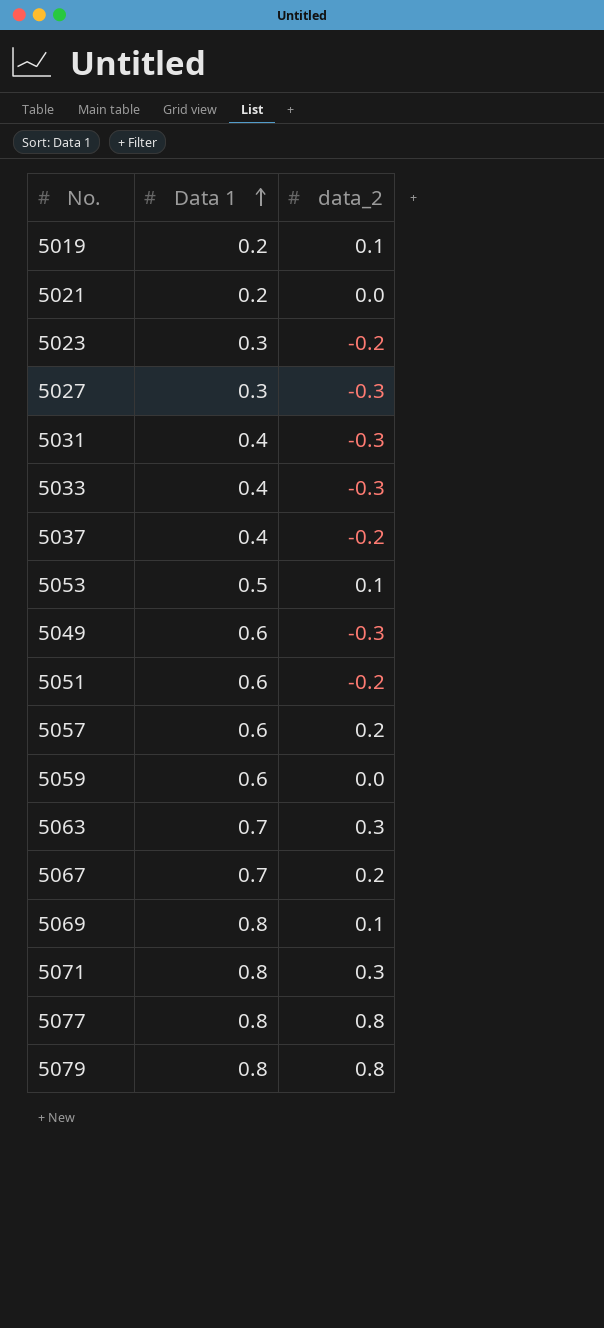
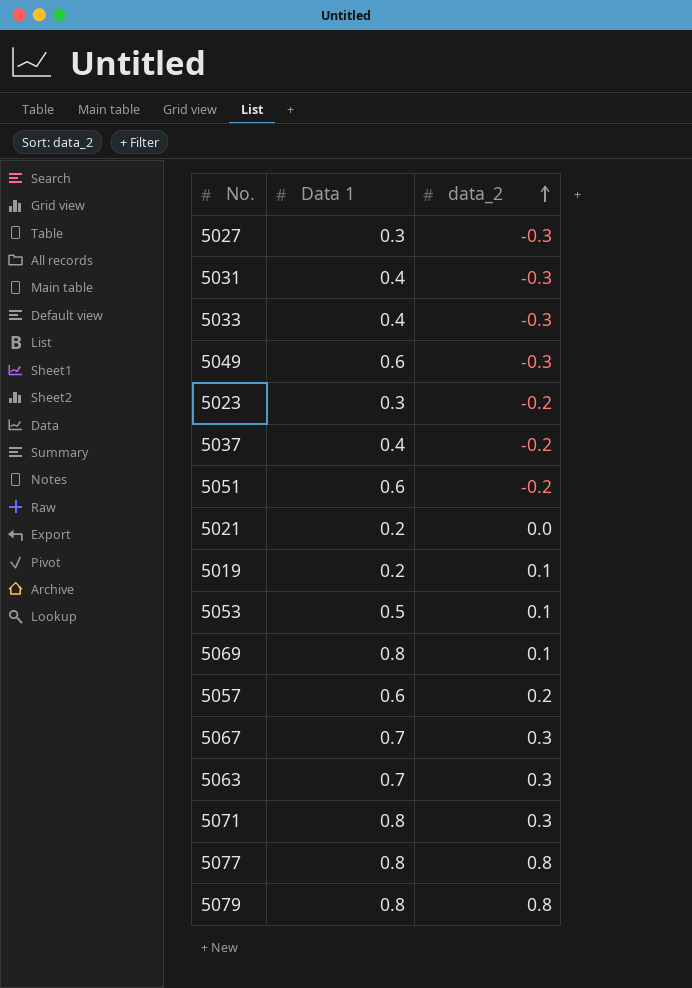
row order: Data 1 ascending -> data_2 ascending
row 5059: 0.6 | 0.0 -> none
5067 | data_2: 0.2 -> 0.3

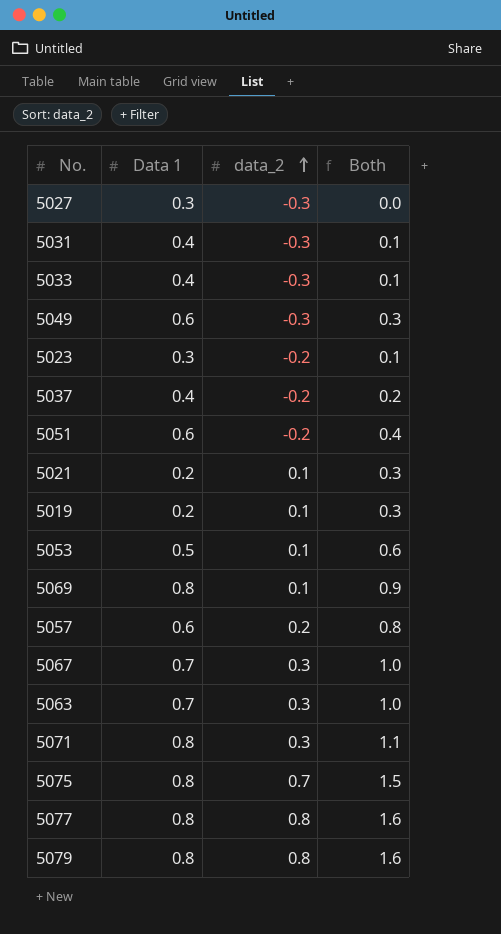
column Both | formula: none -> [Data 1] + [data_2]
5021 | data_2: 0.0 -> 0.1
row 5075: none -> 0.8 | 0.7 | 1.5

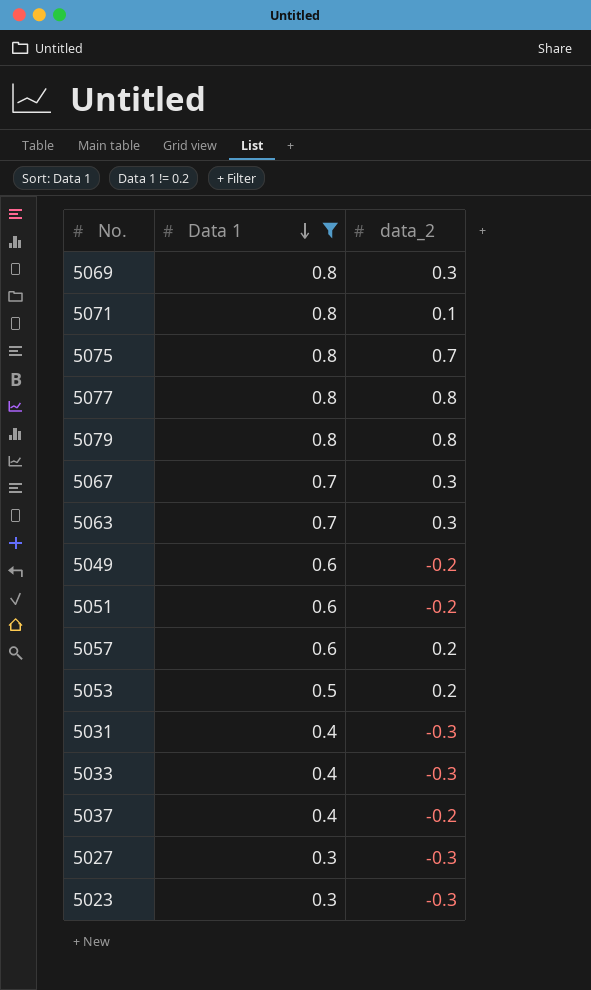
filter: none -> Data 1 != 0.2
row order: data_2 ascending -> Data 1 descending
column Both | formula: [Data 1] + [data_2] -> none
5069 | data_2: 0.1 -> 0.3
5071 | data_2: 0.3 -> 0.1
5049 | data_2: -0.3 -> -0.2
5053 | data_2: 0.1 -> 0.2
5023 | data_2: -0.2 -> -0.3

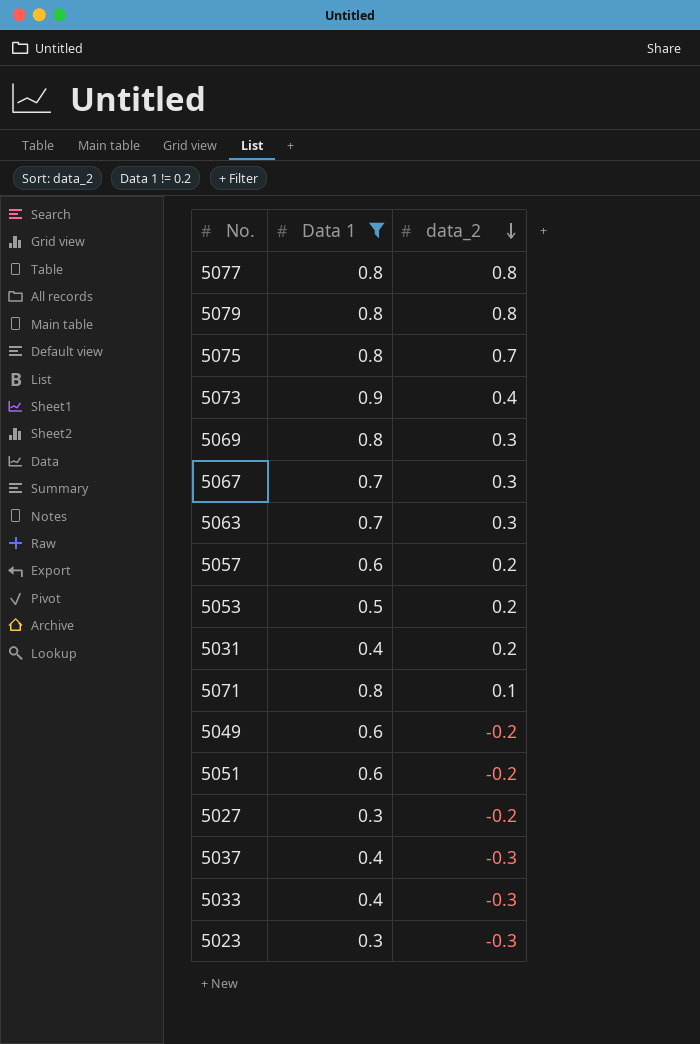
row order: Data 1 descending -> data_2 descending
row 5073: none -> 0.9 | 0.4
5031 | data_2: -0.3 -> 0.2
5027 | data_2: -0.3 -> -0.2
5037 | data_2: -0.2 -> -0.3

